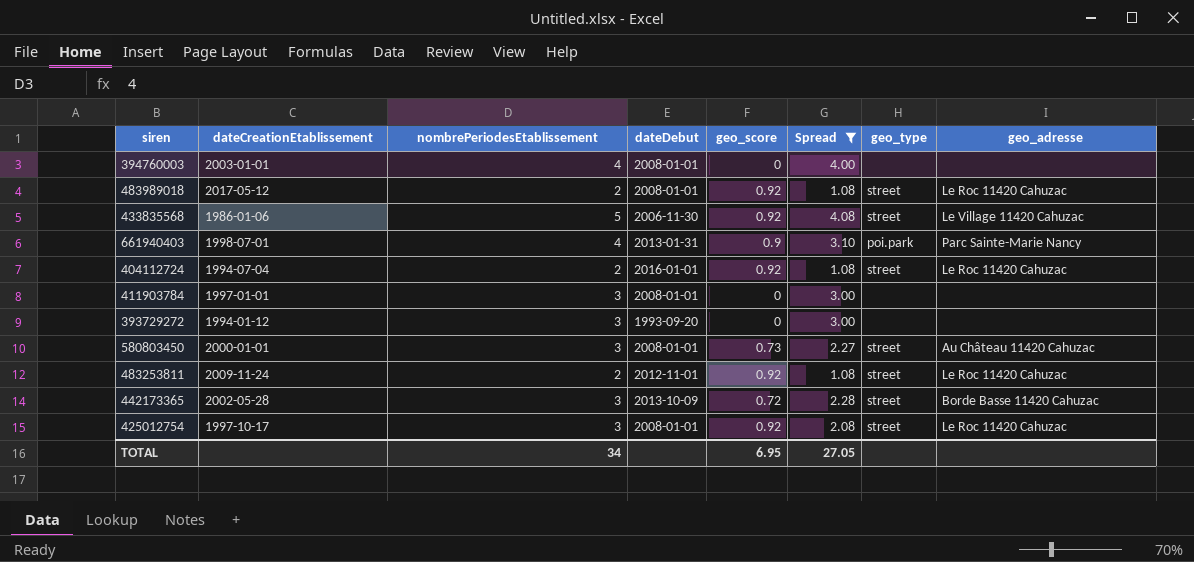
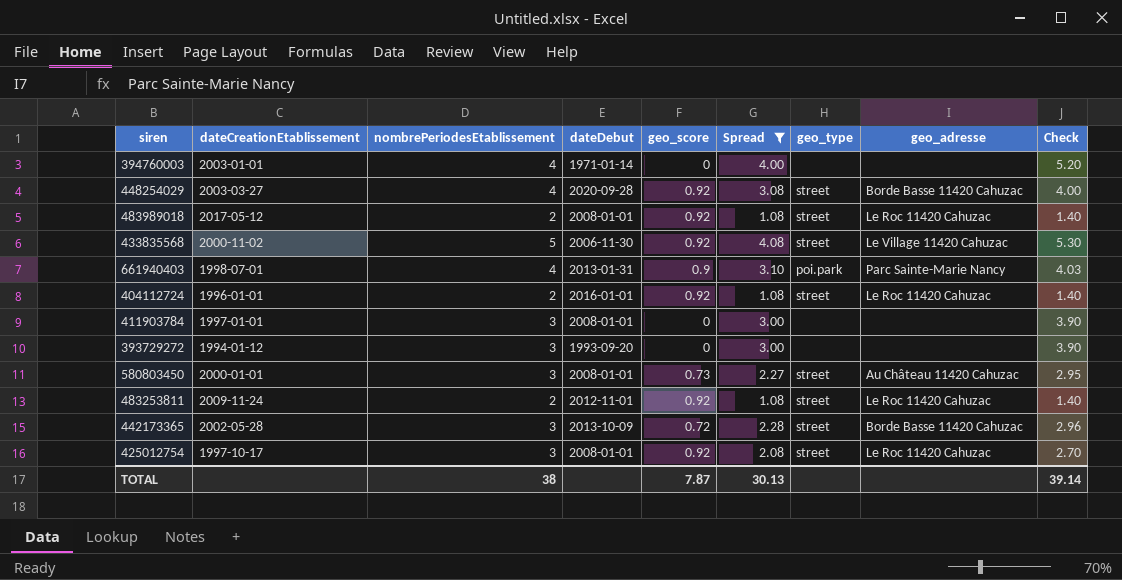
column Check | formula: none -> [Spread] * 1.3
394760003 | dateDebut: 2008-01-01 -> 1971-01-14
row 448254029: none -> 2003-03-27 | 4 | 2020-09-28 | 0.92 | 3.08 | street | Borde Basse 11420 Cahuzac | 4.00
433835568 | dateCreationEtablissement: 1986-01-06 -> 2000-11-02
404112724 | dateCreationEtablissement: 1994-07-04 -> 1996-01-01
TOTAL | nombrePeriodesEtablissement: 34 -> 38
TOTAL | geo_score: 6.95 -> 7.87
TOTAL | Spread: 27.05 -> 30.13

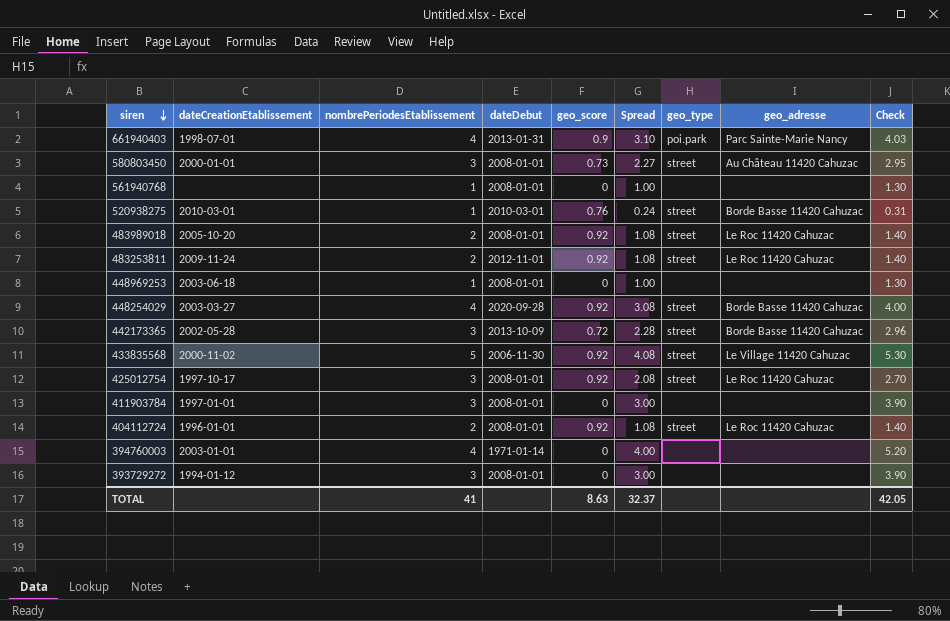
filter: Spread >= 1.08 -> none
row order: none -> siren descending
483989018 | dateCreationEtablissement: 2017-05-12 -> 2005-10-20
404112724 | dateDebut: 2016-01-01 -> 2008-01-01
393729272 | dateDebut: 1993-09-20 -> 2008-01-01
TOTAL | nombrePeriodesEtablissement: 38 -> 41
TOTAL | geo_score: 7.87 -> 8.63
TOTAL | Spread: 30.13 -> 32.37
TOTAL | Check: 39.14 -> 42.05

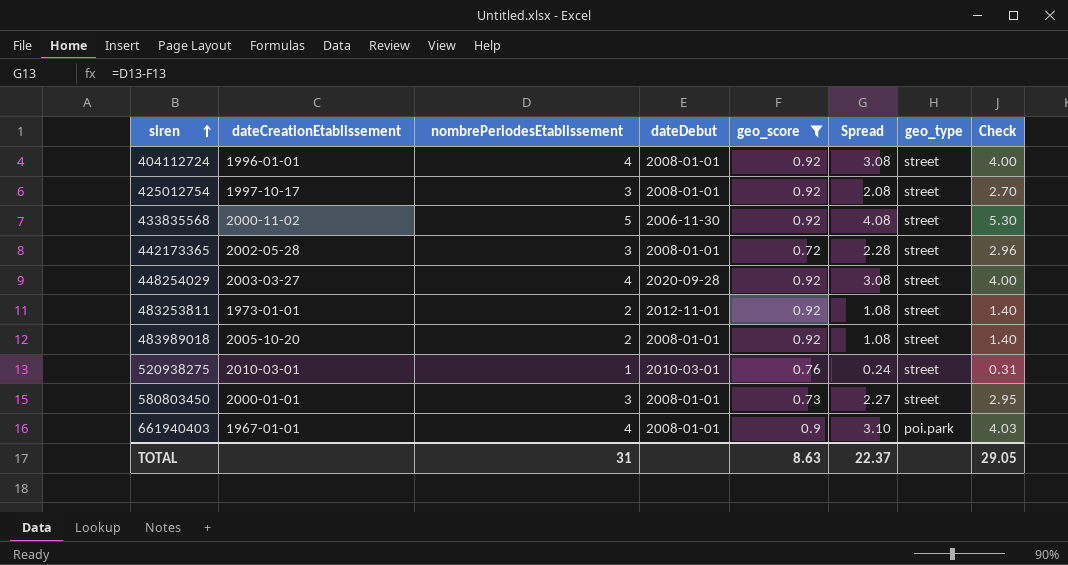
filter: none -> geo_score != 0
row order: siren descending -> siren ascending
column geo_adresse | position: 8 -> none
404112724 | nombrePeriodesEtablissement: 2 -> 4
404112724 | Spread: 1.08 -> 3.08
404112724 | Check: 1.40 -> 4.00
442173365 | dateDebut: 2013-10-09 -> 2008-01-01
483253811 | dateCreationEtablissement: 2009-11-24 -> 1973-01-01
661940403 | dateCreationEtablissement: 1998-07-01 -> 1967-01-01
661940403 | dateDebut: 2013-01-31 -> 2008-01-01
TOTAL | nombrePeriodesEtablissement: 41 -> 31
TOTAL | Spread: 32.37 -> 22.37
TOTAL | Check: 42.05 -> 29.05

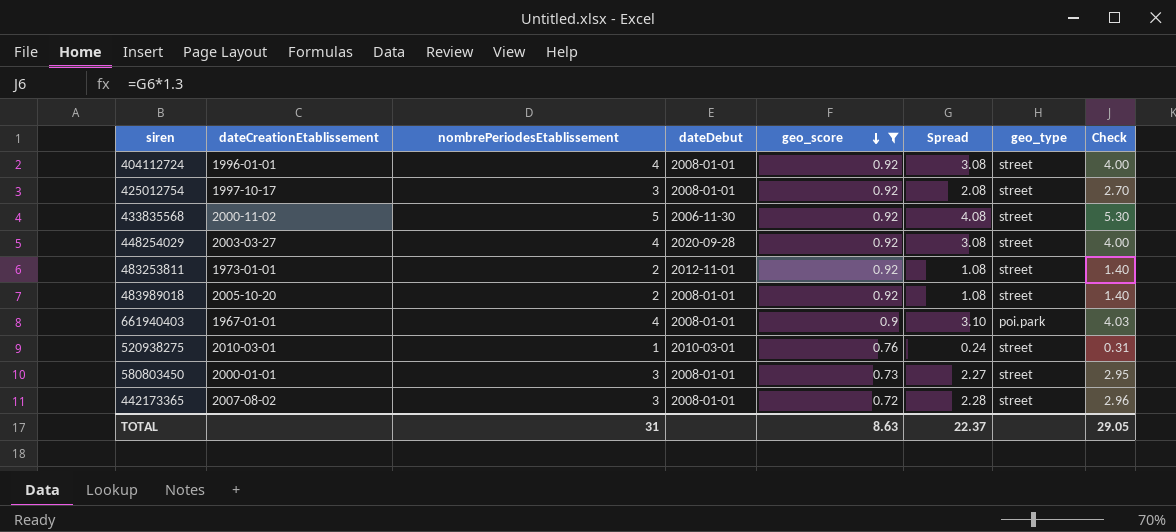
row order: siren ascending -> geo_score descending
442173365 | dateCreationEtablissement: 2002-05-28 -> 2007-08-02

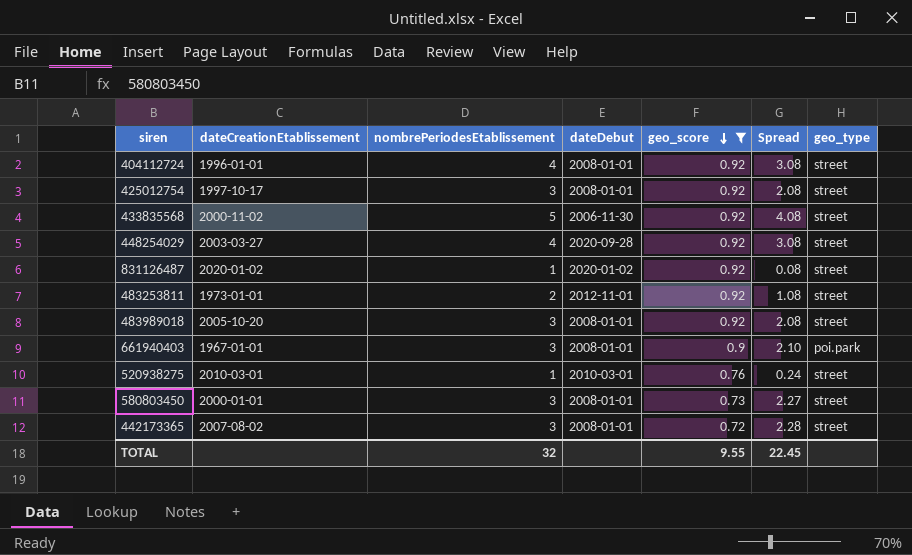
column Check | formula: [Spread] * 1.3 -> none
row 831126487: none -> 2020-01-02 | 1 | 2020-01-02 | 0.92 | 0.08 | street
483989018 | nombrePeriodesEtablissement: 2 -> 3
483989018 | Spread: 1.08 -> 2.08
661940403 | nombrePeriodesEtablissement: 4 -> 3
661940403 | Spread: 3.10 -> 2.10
TOTAL | nombrePeriodesEtablissement: 31 -> 32
TOTAL | geo_score: 8.63 -> 9.55
TOTAL | Spread: 22.37 -> 22.45

